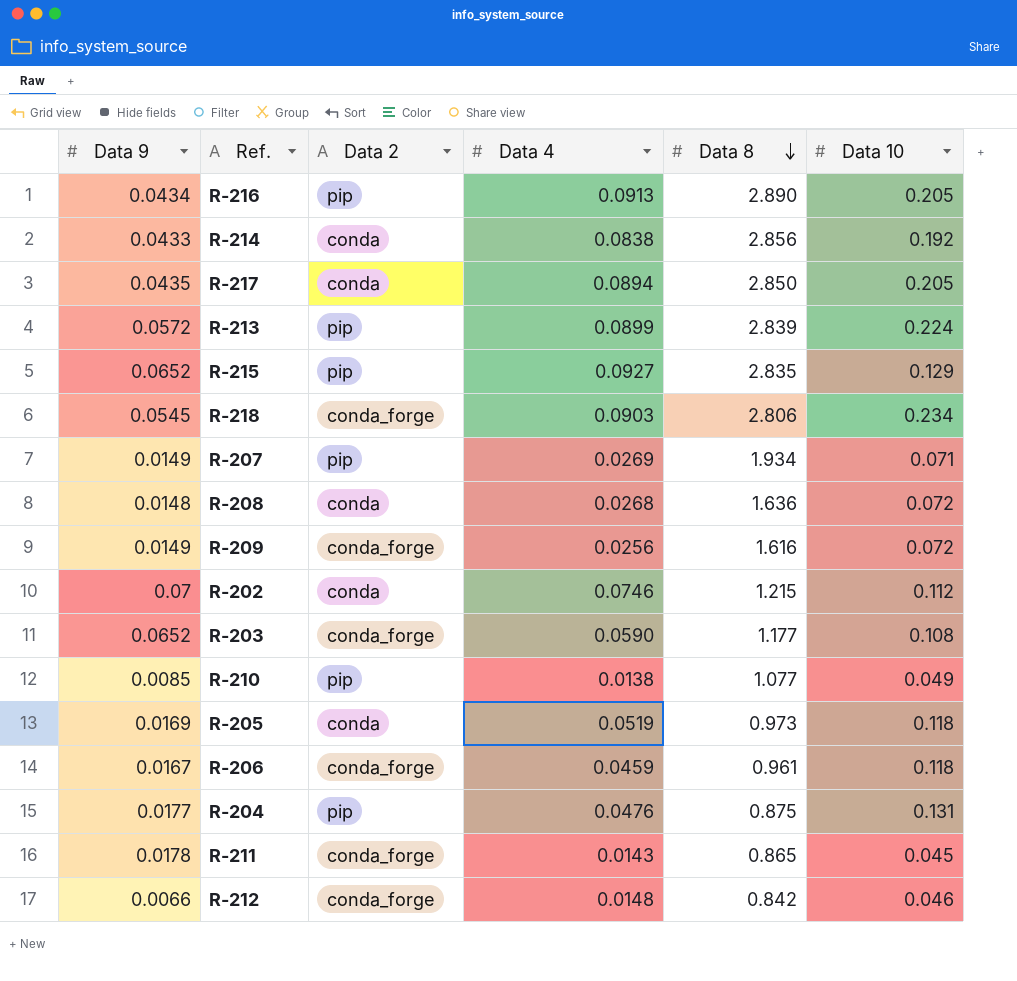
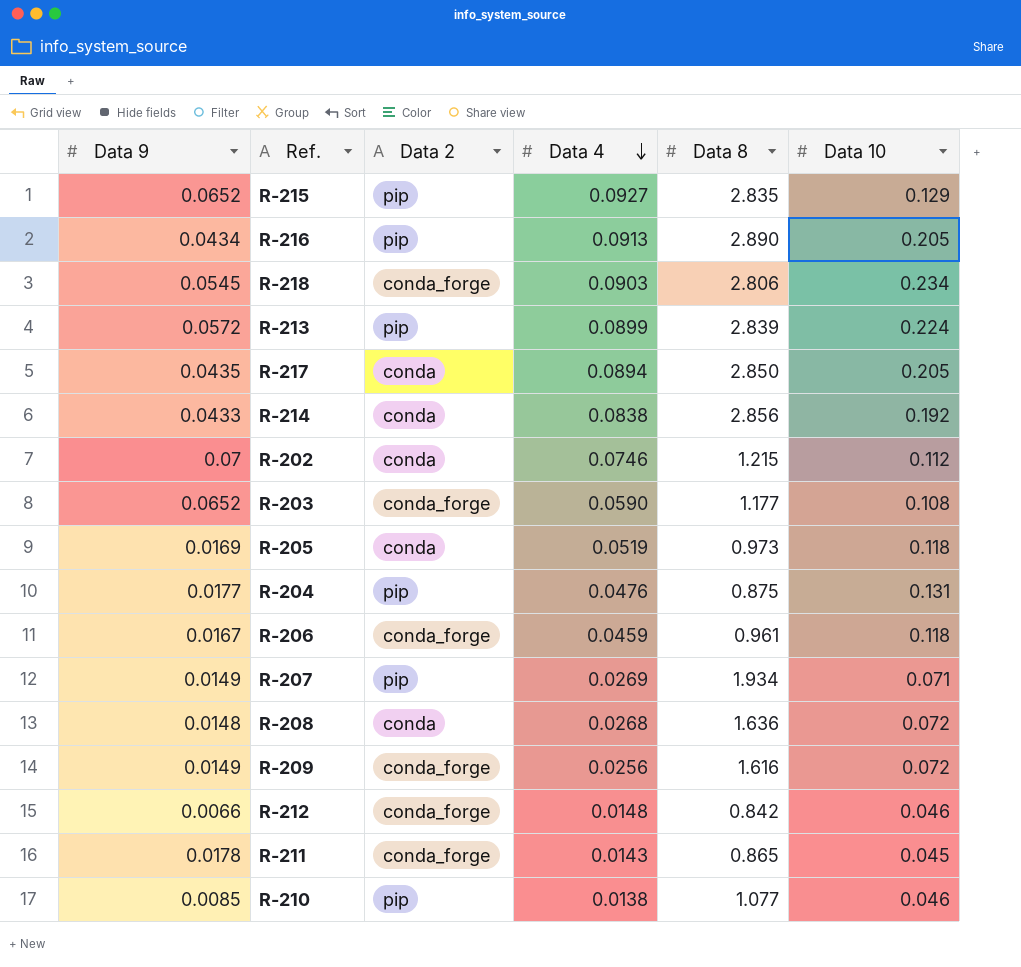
row order: Data 8 descending -> Data 4 descending
R-210 | Data 10: 0.049 -> 0.046

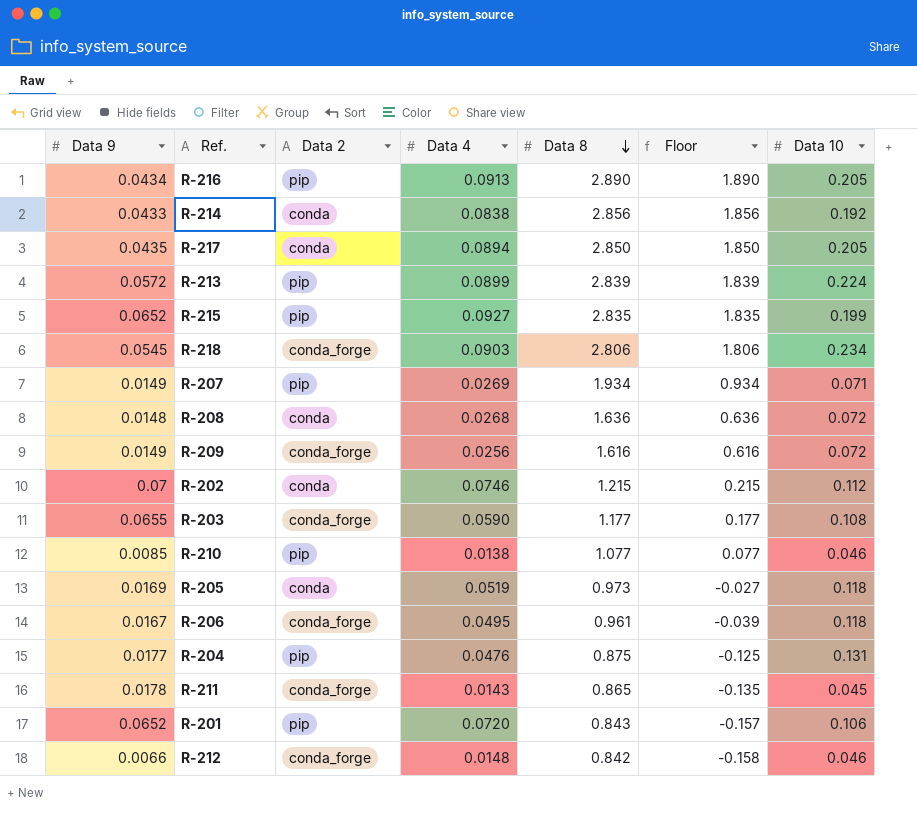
row order: Data 4 descending -> Data 8 descending
column Floor | formula: none -> [Data 8] - 1
R-215 | Data 10: 0.129 -> 0.199
R-203 | Data 9: 0.0652 -> 0.0655
R-206 | Data 4: 0.0459 -> 0.0495
row R-201: none -> 0.0652 | pip | 0.0720 | 0.843 | -0.157 | 0.106

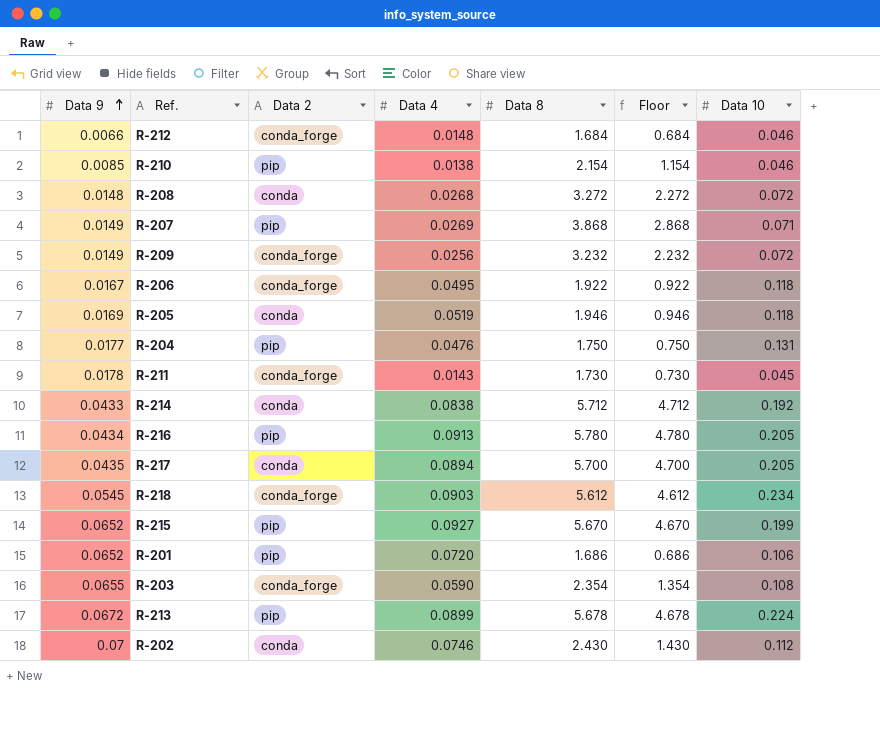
row order: Data 8 descending -> Data 9 ascending
R-212 | Data 8: 0.842 -> 1.684
R-212 | Floor: -0.158 -> 0.684
R-210 | Data 8: 1.077 -> 2.154
R-210 | Floor: 0.077 -> 1.154
R-208 | Data 8: 1.636 -> 3.272
R-208 | Floor: 0.636 -> 2.272
R-207 | Data 8: 1.934 -> 3.868
R-207 | Floor: 0.934 -> 2.868
R-209 | Data 8: 1.616 -> 3.232
R-209 | Floor: 0.616 -> 2.232
R-206 | Data 8: 0.961 -> 1.922
R-206 | Floor: -0.039 -> 0.922
R-205 | Data 8: 0.973 -> 1.946
R-205 | Floor: -0.027 -> 0.946
R-204 | Data 8: 0.875 -> 1.750
R-204 | Floor: -0.125 -> 0.750
R-211 | Data 8: 0.865 -> 1.730
R-211 | Floor: -0.135 -> 0.730
R-214 | Data 8: 2.856 -> 5.712
R-214 | Floor: 1.856 -> 4.712
R-216 | Data 8: 2.890 -> 5.780
R-216 | Floor: 1.890 -> 4.780
R-217 | Data 8: 2.850 -> 5.700
R-217 | Floor: 1.850 -> 4.700
R-218 | Data 8: 2.806 -> 5.612
R-218 | Floor: 1.806 -> 4.612
R-215 | Data 8: 2.835 -> 5.670
R-215 | Floor: 1.835 -> 4.670
R-201 | Data 8: 0.843 -> 1.686
R-201 | Floor: -0.157 -> 0.686
R-203 | Data 8: 1.177 -> 2.354
R-203 | Floor: 0.177 -> 1.354
R-213 | Data 9: 0.0572 -> 0.0672
R-213 | Data 8: 2.839 -> 5.678
R-213 | Floor: 1.839 -> 4.678
R-202 | Data 8: 1.215 -> 2.430
R-202 | Floor: 0.215 -> 1.430

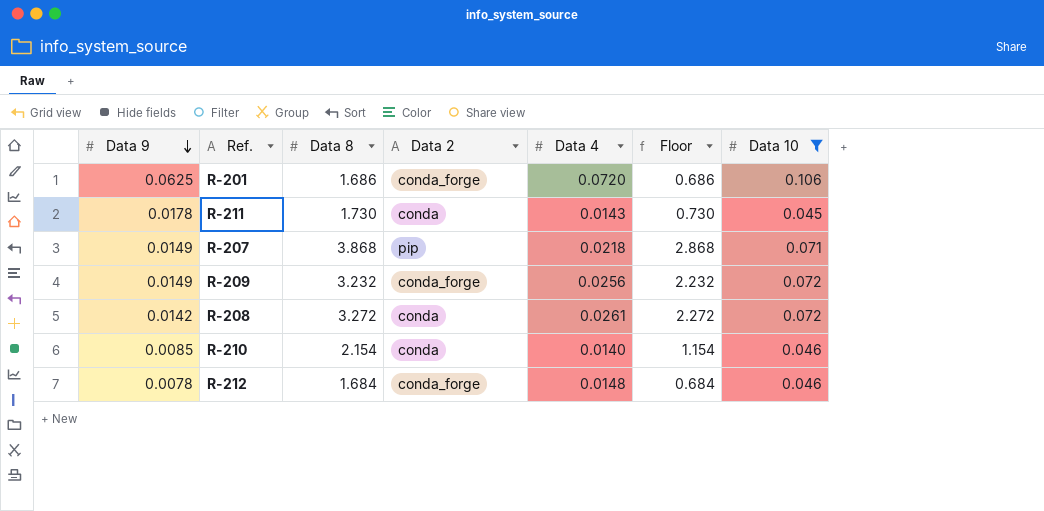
filter: none -> Data 10 <= 0.106
row order: Data 9 ascending -> Data 9 descending
column Data 8 | position: 5 -> 3
R-201 | Data 9: 0.0652 -> 0.0625
R-201 | Data 2: pip -> conda_forge
R-211 | Data 2: conda_forge -> conda
R-207 | Data 4: 0.0269 -> 0.0218
R-208 | Data 9: 0.0148 -> 0.0142
R-208 | Data 4: 0.0268 -> 0.0261
R-210 | Data 2: pip -> conda
R-210 | Data 4: 0.0138 -> 0.0140
R-212 | Data 9: 0.0066 -> 0.0078

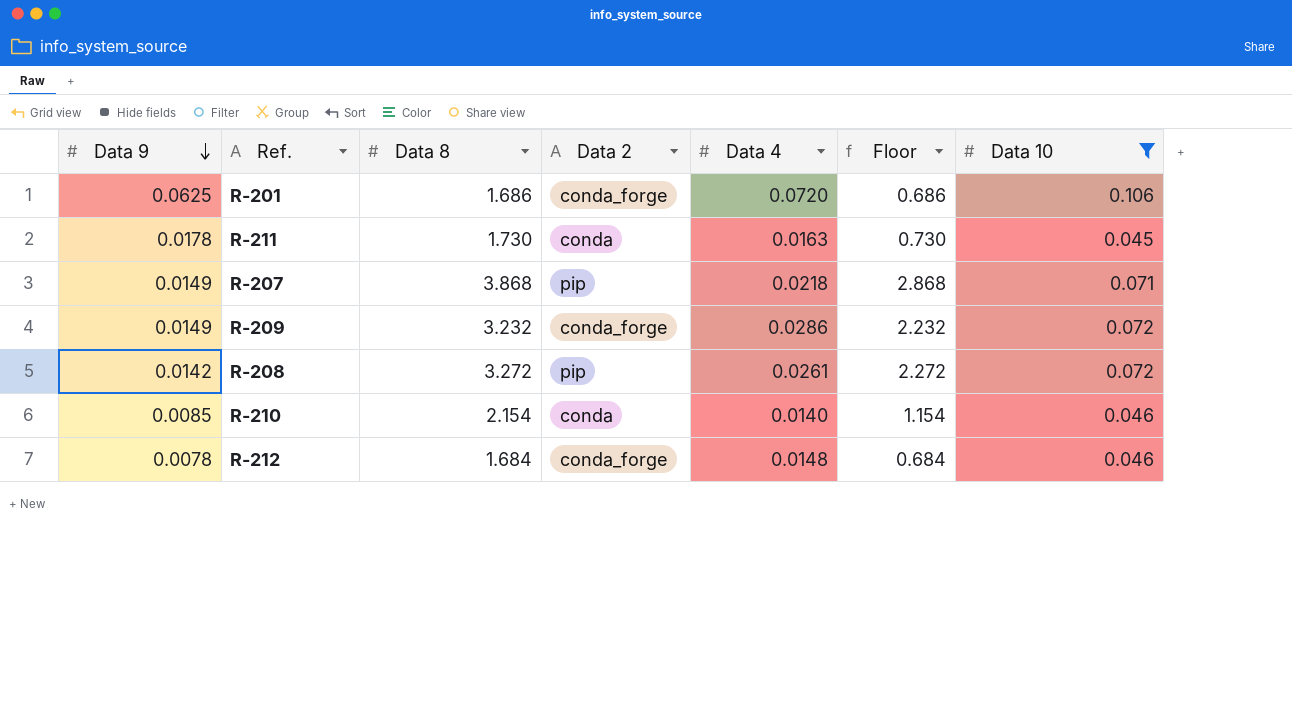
R-211 | Data 4: 0.0143 -> 0.0163
R-209 | Data 4: 0.0256 -> 0.0286
R-208 | Data 2: conda -> pip

